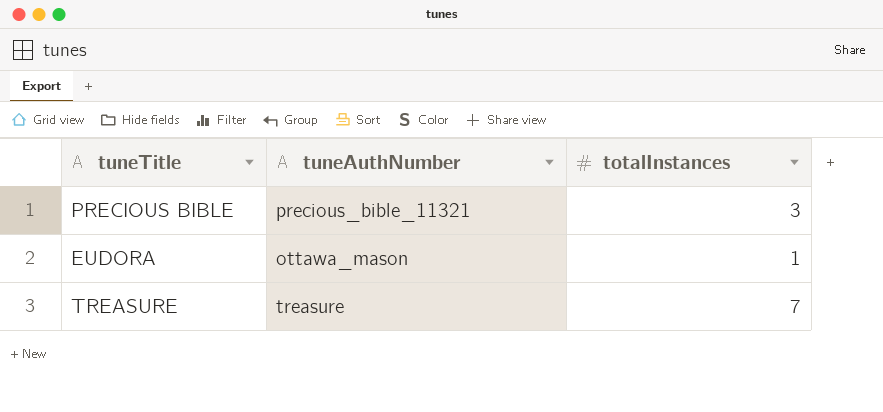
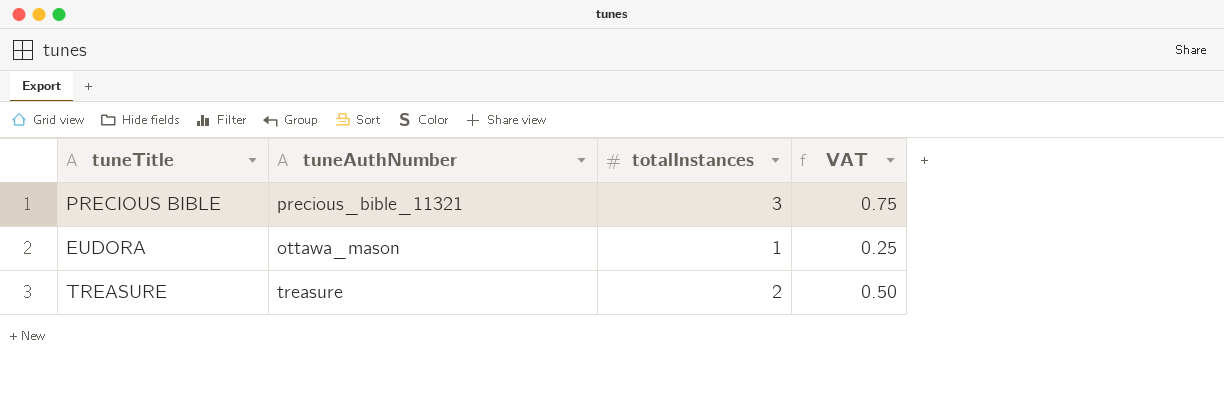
column VAT | formula: none -> [totalInstances] * 0.25
TREASURE | totalInstances: 7 -> 2

